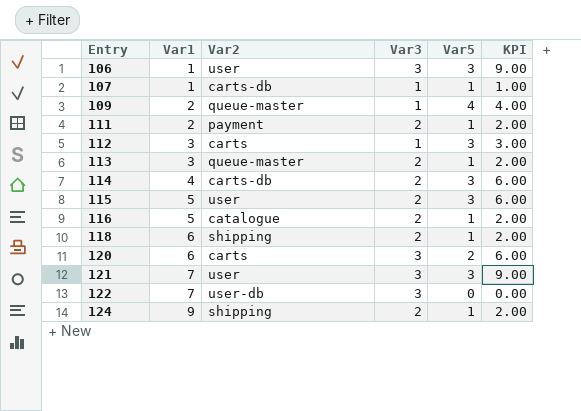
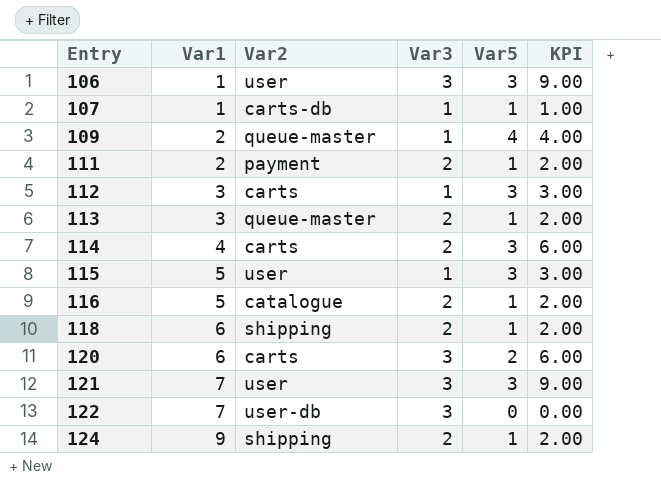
114 | Var2: carts-db -> carts
115 | Var3: 2 -> 1
115 | KPI: 6.00 -> 3.00

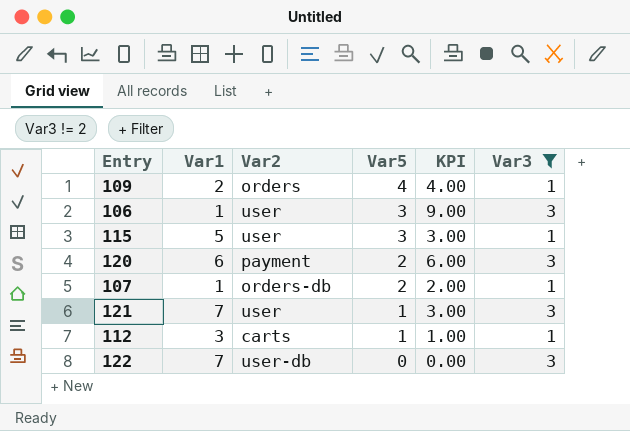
filter: none -> Var3 != 2
row order: Entry ascending -> Var5 descending
column Var3 | position: 4 -> 6
109 | Var2: queue-master -> orders
120 | Var2: carts -> payment
107 | Var2: carts-db -> orders-db
107 | Var5: 1 -> 2
107 | KPI: 1.00 -> 2.00
121 | Var5: 3 -> 1
121 | KPI: 9.00 -> 3.00
112 | Var5: 3 -> 1
112 | KPI: 3.00 -> 1.00

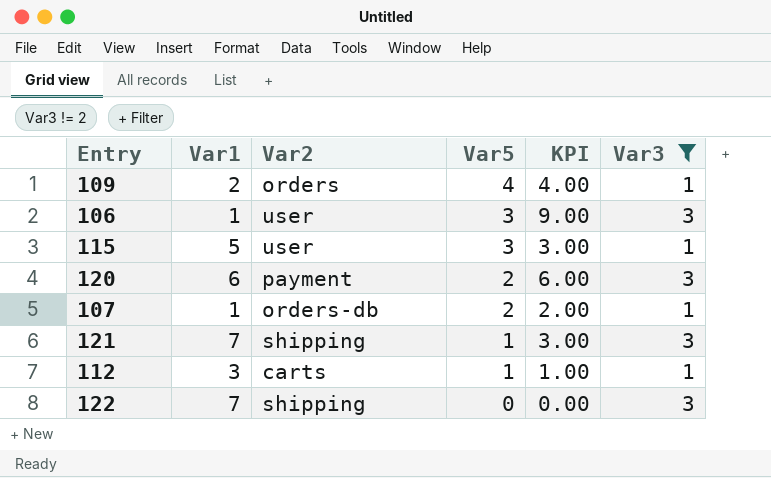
121 | Var2: user -> shipping
122 | Var2: user-db -> shipping

